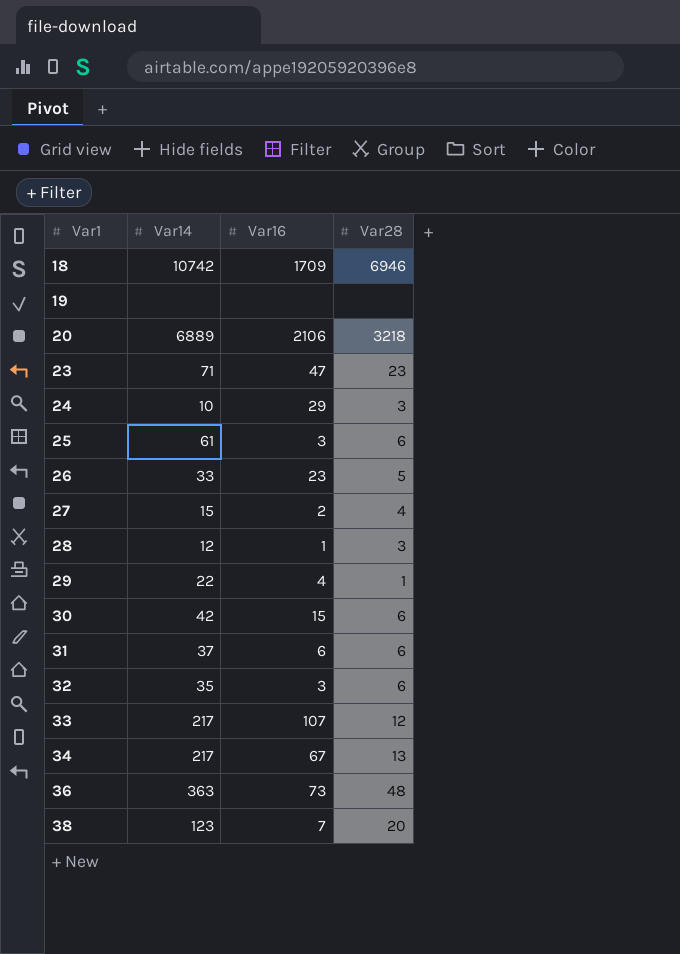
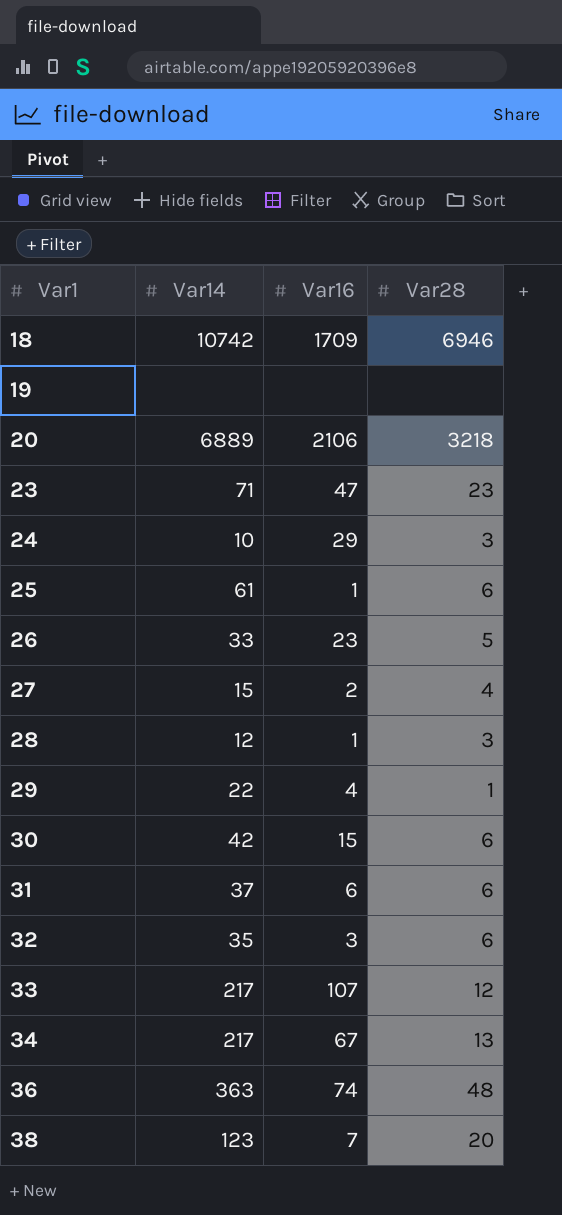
25 | Var16: 3 -> 1
36 | Var16: 73 -> 74

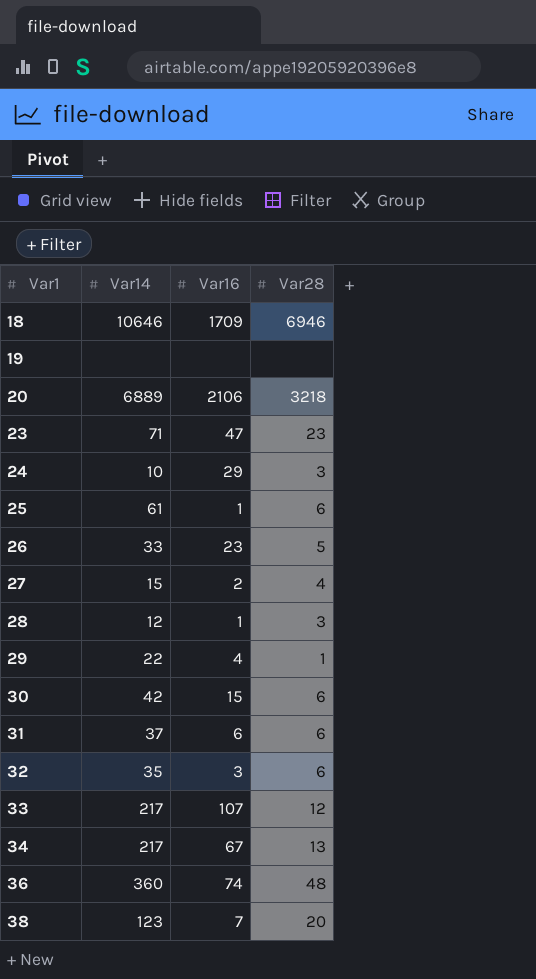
18 | Var14: 10742 -> 10646
36 | Var14: 363 -> 360

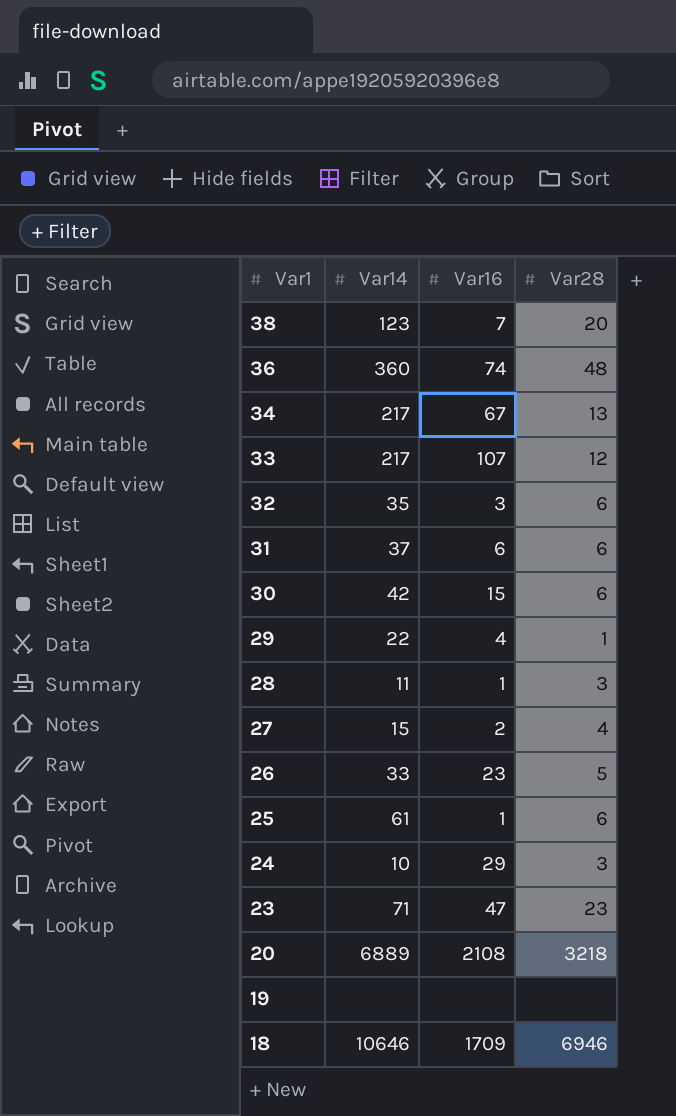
row order: Var1 ascending -> Var1 descending
28 | Var14: 12 -> 11
20 | Var16: 2106 -> 2108

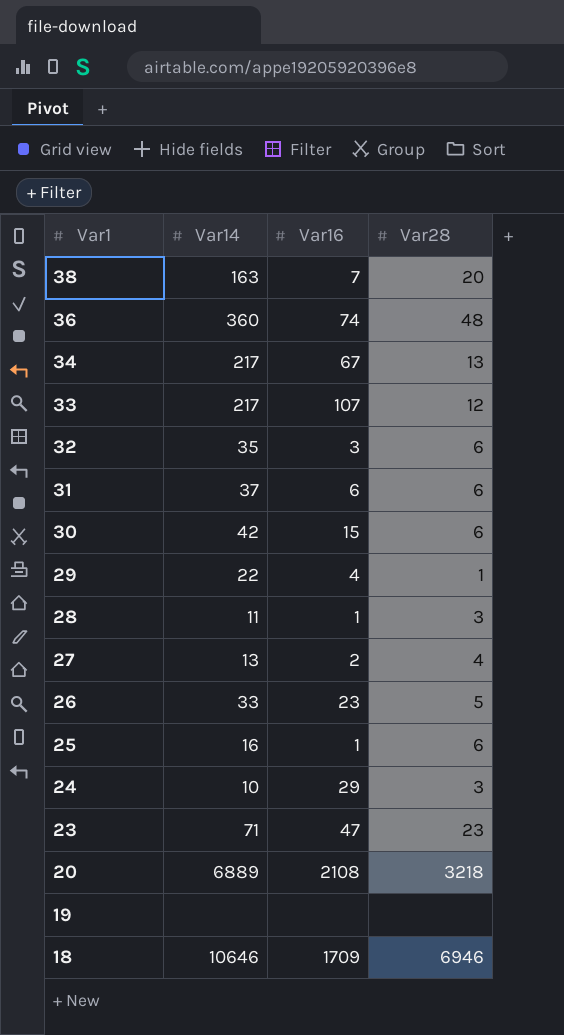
38 | Var14: 123 -> 163
27 | Var14: 15 -> 13
25 | Var14: 61 -> 16

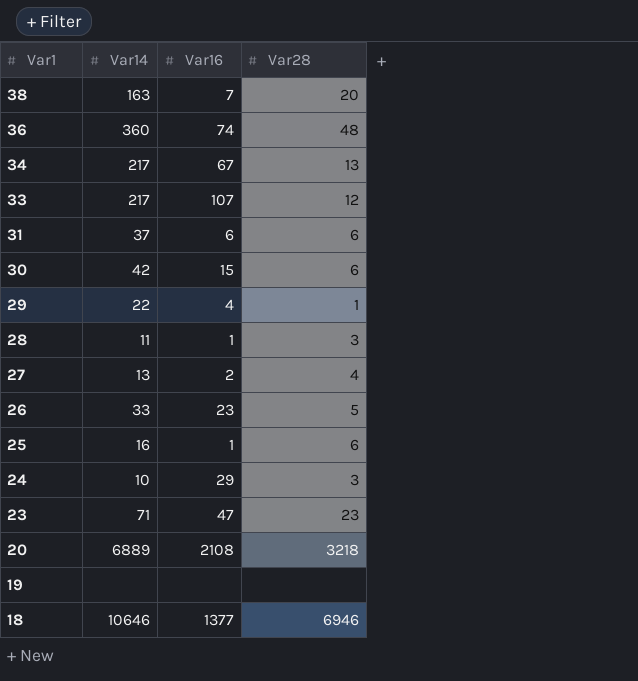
row 32: 35 | 3 | 6 -> none
18 | Var16: 1709 -> 1377

